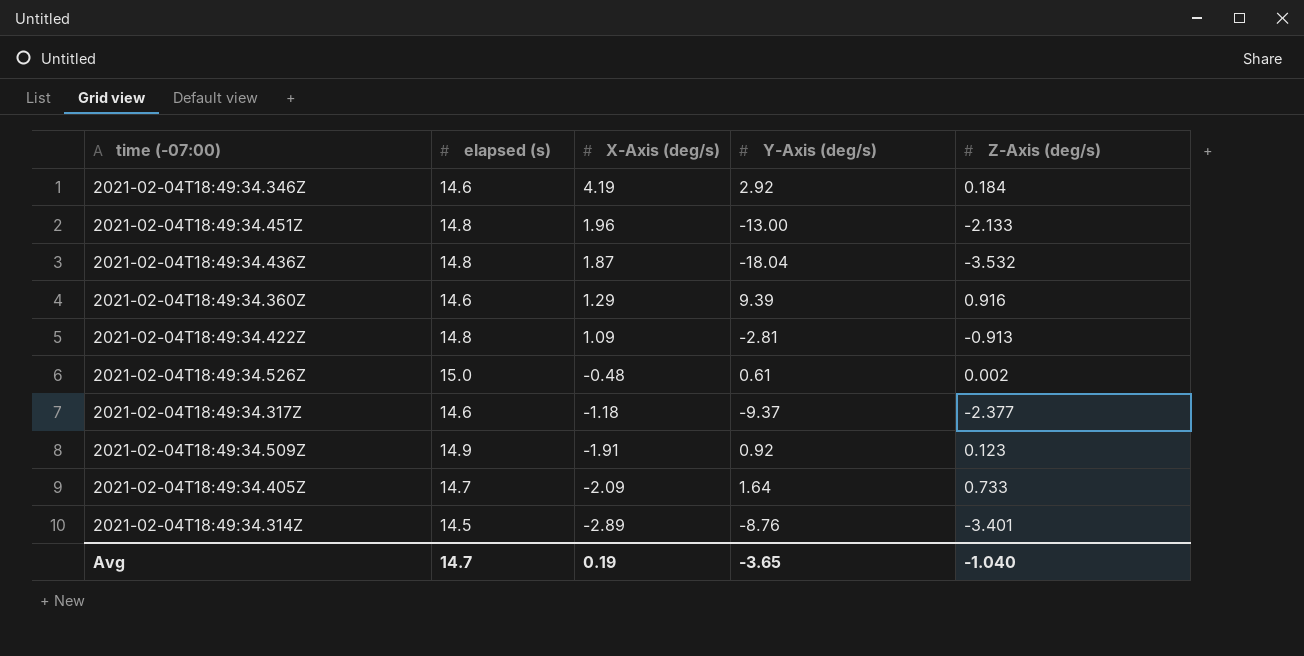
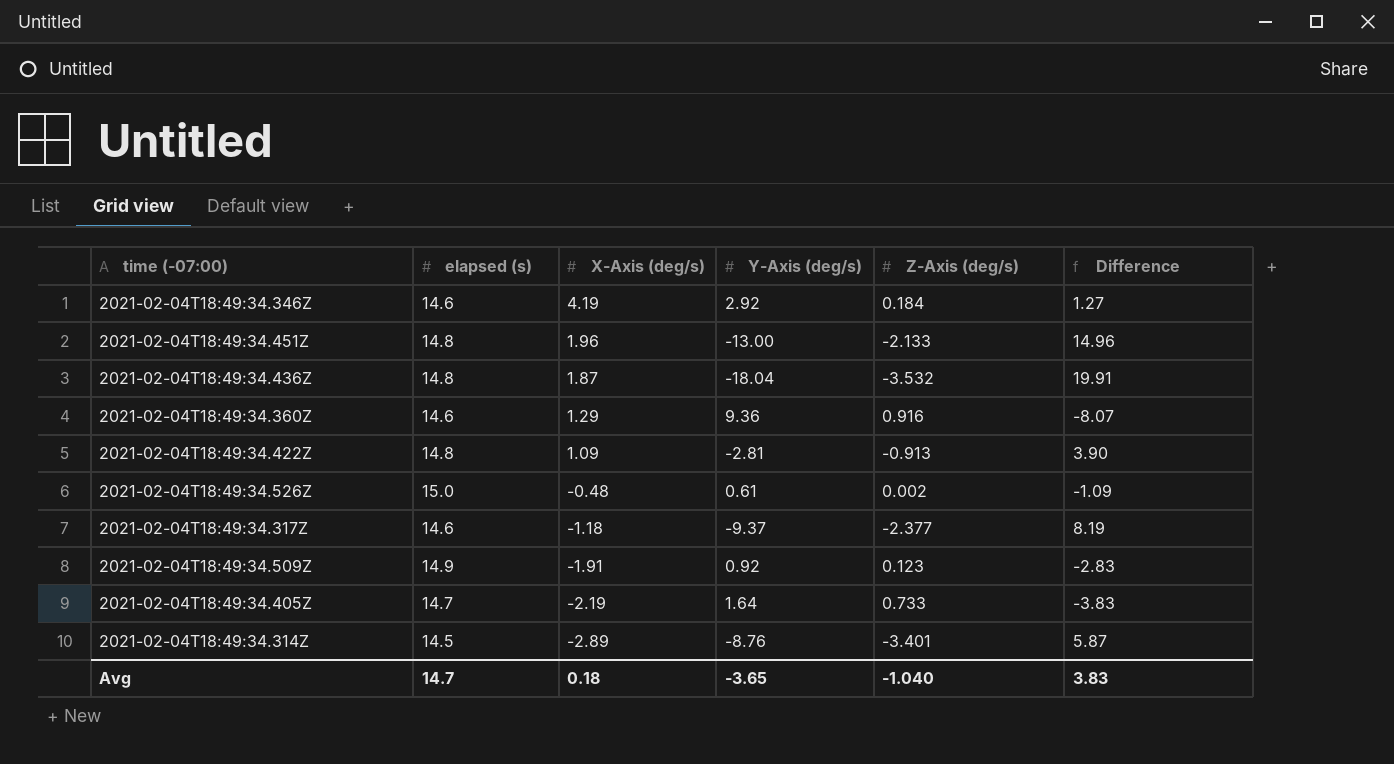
column Difference | formula: none -> [X-Axis (deg/s)] - [Y-Axis (deg/s)]
2021-02-04T18:49:34.360Z | Y-Axis (deg/s): 9.39 -> 9.36
2021-02-04T18:49:34.405Z | X-Axis (deg/s): -2.09 -> -2.19
Avg | X-Axis (deg/s): 0.19 -> 0.18

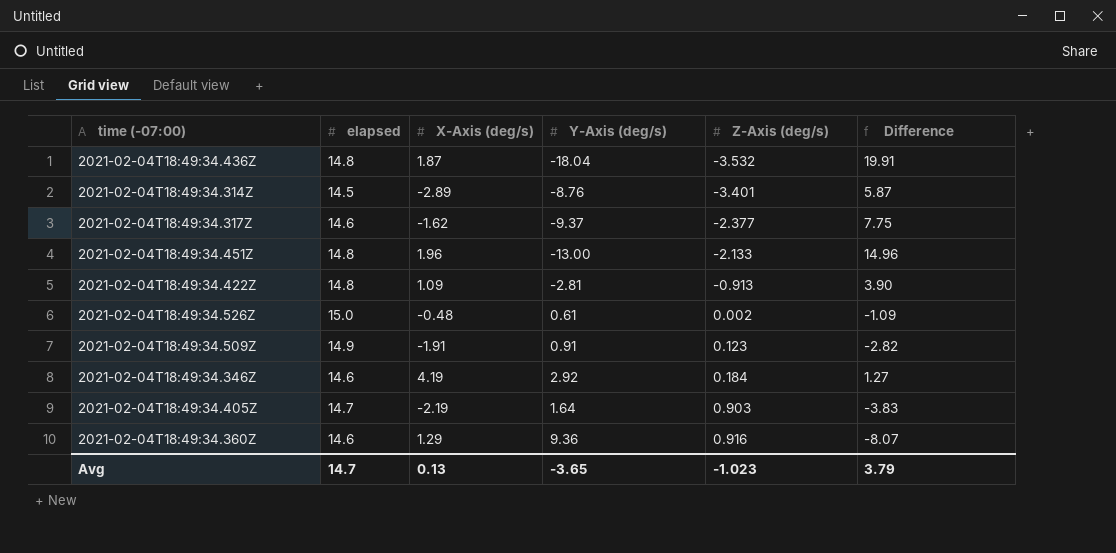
row order: X-Axis (deg/s) descending -> Z-Axis (deg/s) ascending
column name: elapsed (s) -> elapsed
2021-02-04T18:49:34.317Z | X-Axis (deg/s): -1.18 -> -1.62
2021-02-04T18:49:34.317Z | Difference: 8.19 -> 7.75
2021-02-04T18:49:34.509Z | Y-Axis (deg/s): 0.92 -> 0.91
2021-02-04T18:49:34.509Z | Difference: -2.83 -> -2.82
2021-02-04T18:49:34.405Z | Z-Axis (deg/s): 0.733 -> 0.903
Avg | X-Axis (deg/s): 0.18 -> 0.13
Avg | Z-Axis (deg/s): -1.040 -> -1.023
Avg | Difference: 3.83 -> 3.79

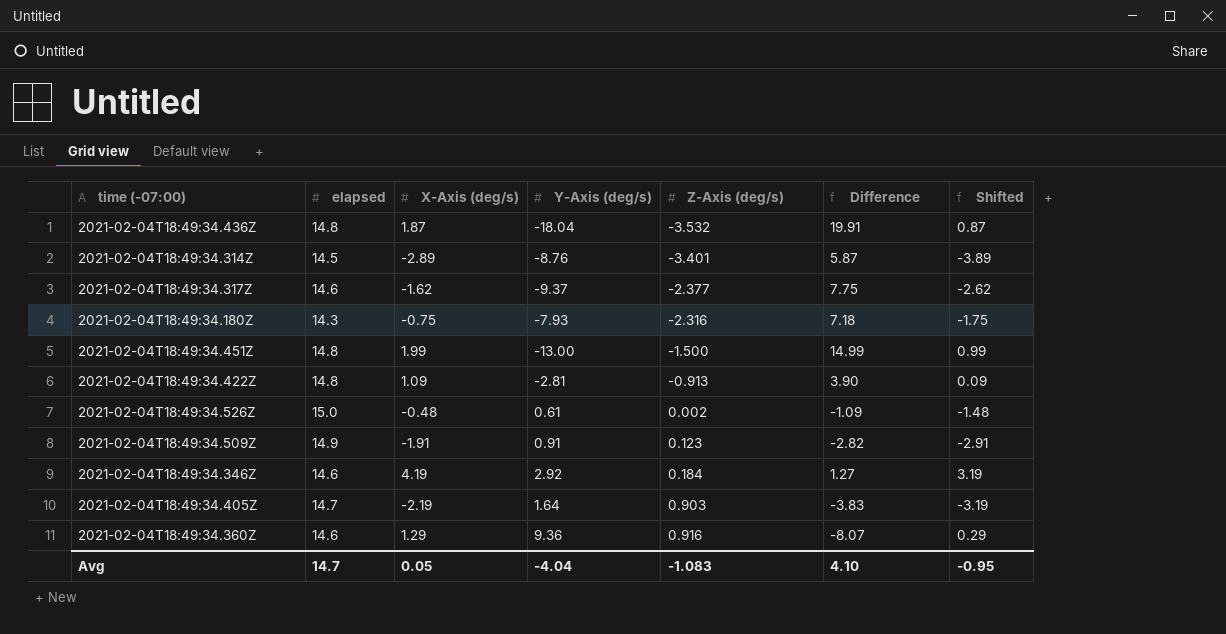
column Shifted | formula: none -> [X-Axis (deg/s)] - 1
row 2021-02-04T18:49:34.180Z: none -> 14.3 | -0.75 | -7.93 | -2.316 | 7.18 | -1.75
2021-02-04T18:49:34.451Z | X-Axis (deg/s): 1.96 -> 1.99
2021-02-04T18:49:34.451Z | Z-Axis (deg/s): -2.133 -> -1.500
2021-02-04T18:49:34.451Z | Difference: 14.96 -> 14.99
Avg | X-Axis (deg/s): 0.13 -> 0.05
Avg | Y-Axis (deg/s): -3.65 -> -4.04
Avg | Z-Axis (deg/s): -1.023 -> -1.083
Avg | Difference: 3.79 -> 4.10

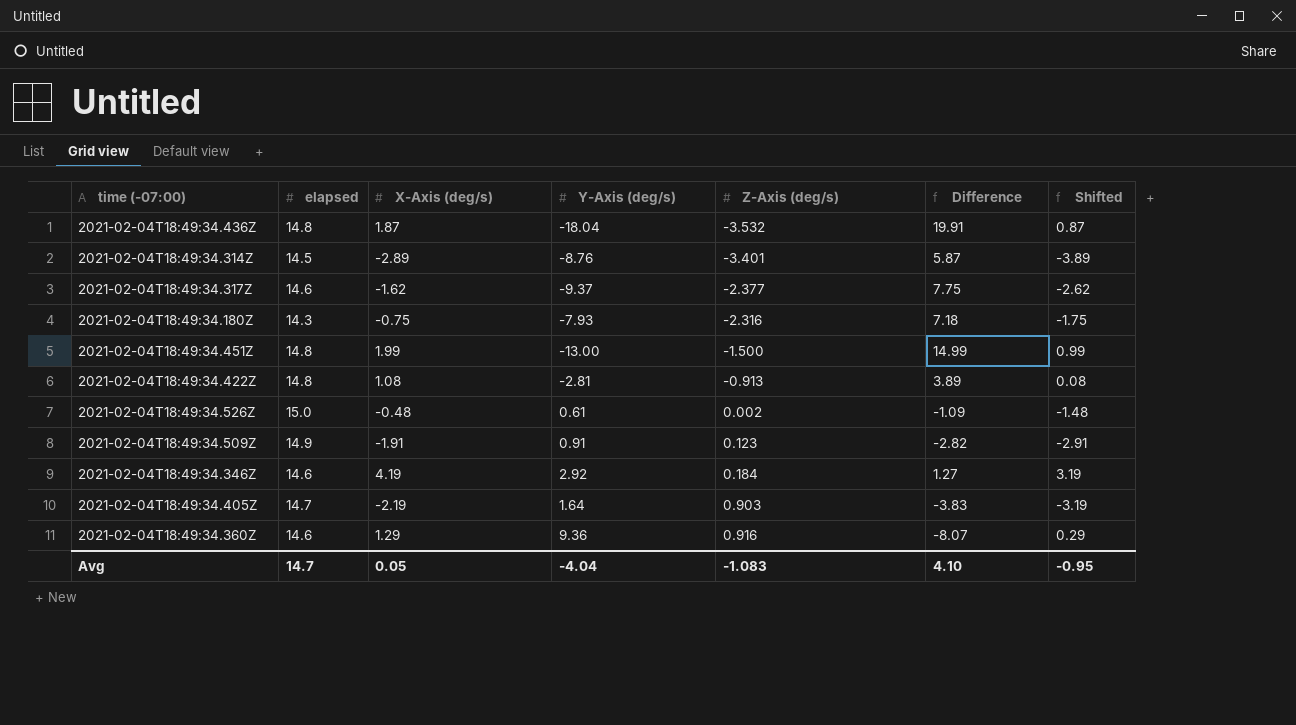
2021-02-04T18:49:34.422Z | X-Axis (deg/s): 1.09 -> 1.08
2021-02-04T18:49:34.422Z | Difference: 3.90 -> 3.89
2021-02-04T18:49:34.422Z | Shifted: 0.09 -> 0.08

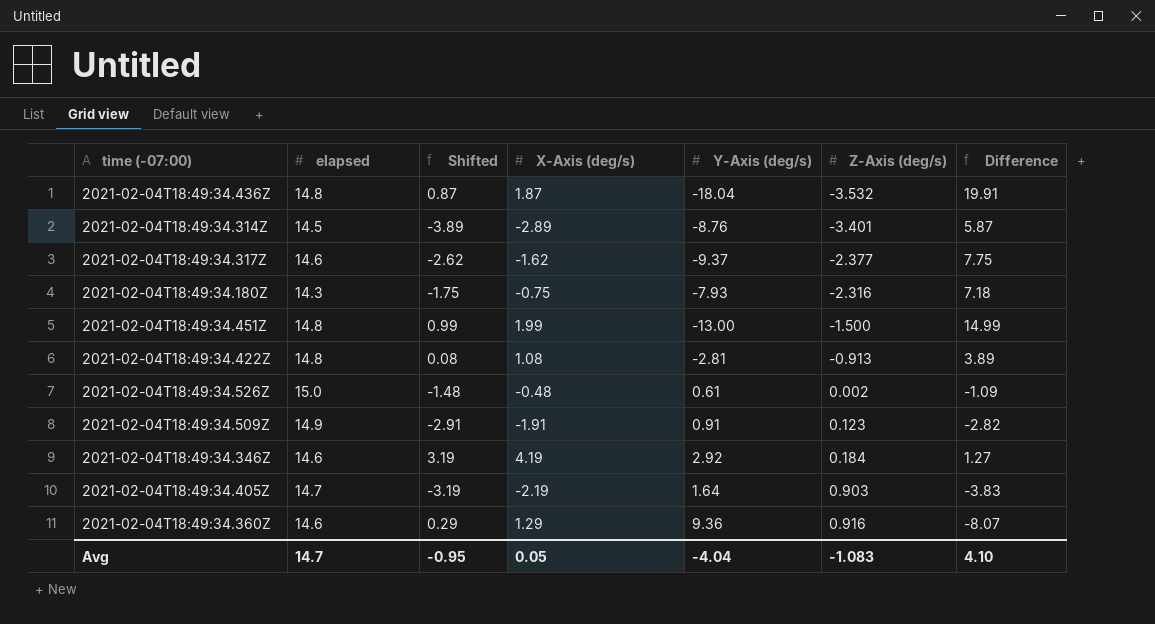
column Shifted | position: 7 -> 3

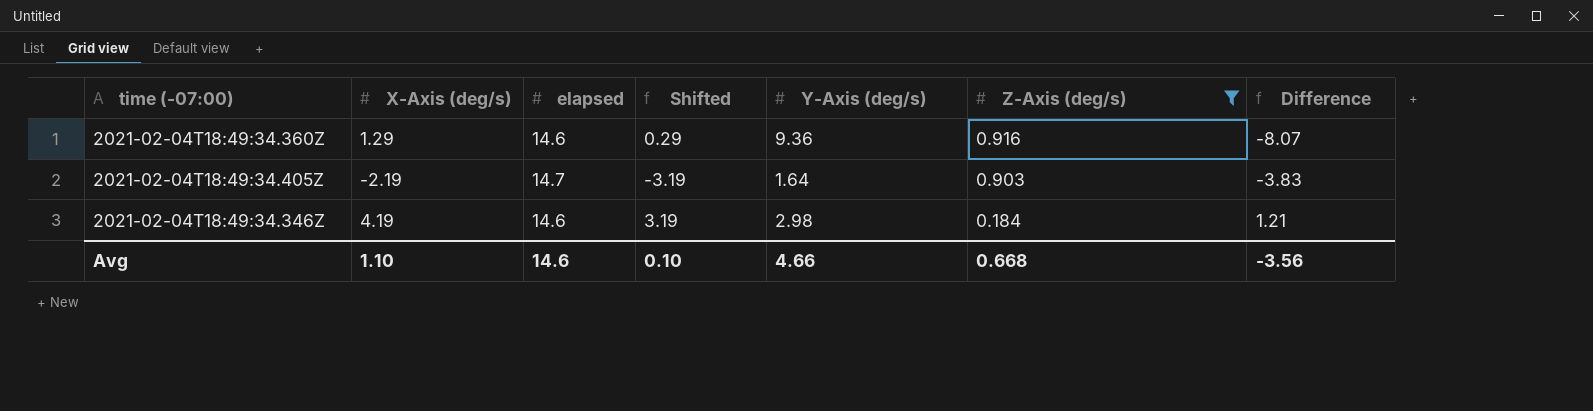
filter: none -> Z-Axis (deg/s) >= 0.184
row order: Z-Axis (deg/s) ascending -> Z-Axis (deg/s) descending
column X-Axis (deg/s) | position: 4 -> 2
2021-02-04T18:49:34.346Z | Y-Axis (deg/s): 2.92 -> 2.98
2021-02-04T18:49:34.346Z | Difference: 1.27 -> 1.21
Avg | X-Axis (deg/s): 0.05 -> 1.10
Avg | elapsed: 14.7 -> 14.6
Avg | Shifted: -0.95 -> 0.10
Avg | Y-Axis (deg/s): -4.04 -> 4.66
Avg | Z-Axis (deg/s): -1.083 -> 0.668
Avg | Difference: 4.10 -> -3.56

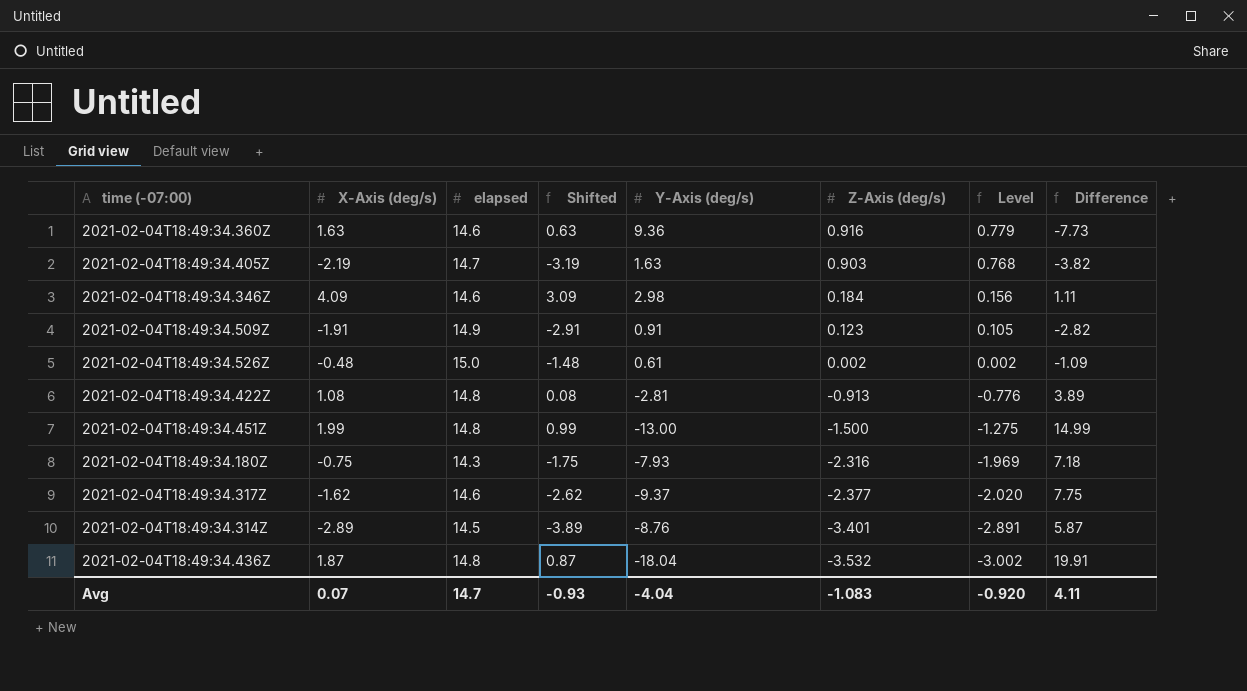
filter: Z-Axis (deg/s) >= 0.184 -> none
column Level | formula: none -> [Z-Axis (deg/s)] * 0.85
2021-02-04T18:49:34.360Z | X-Axis (deg/s): 1.29 -> 1.63
2021-02-04T18:49:34.360Z | Shifted: 0.29 -> 0.63
2021-02-04T18:49:34.360Z | Difference: -8.07 -> -7.73
2021-02-04T18:49:34.405Z | Y-Axis (deg/s): 1.64 -> 1.63
2021-02-04T18:49:34.405Z | Difference: -3.83 -> -3.82
2021-02-04T18:49:34.346Z | X-Axis (deg/s): 4.19 -> 4.09
2021-02-04T18:49:34.346Z | Shifted: 3.19 -> 3.09
2021-02-04T18:49:34.346Z | Difference: 1.21 -> 1.11
Avg | X-Axis (deg/s): 1.10 -> 0.07
Avg | elapsed: 14.6 -> 14.7
Avg | Shifted: 0.10 -> -0.93
Avg | Y-Axis (deg/s): 4.66 -> -4.04
Avg | Z-Axis (deg/s): 0.668 -> -1.083
Avg | Difference: -3.56 -> 4.11

